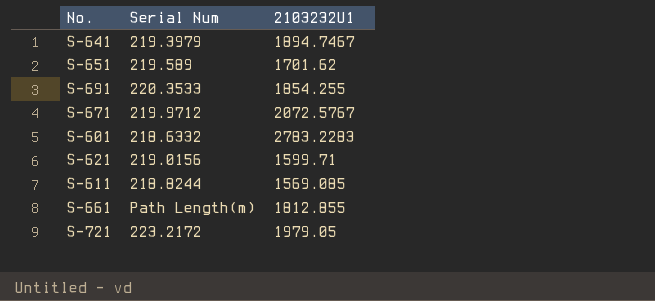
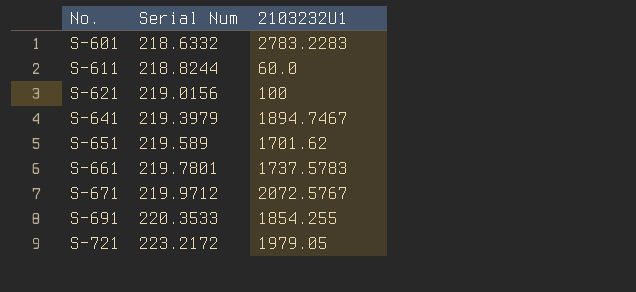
row order: none -> No. ascending
S-611 | 2103232U1: 1569.085 -> 60.0
S-621 | 2103232U1: 1599.71 -> 100
S-661 | Serial Num: Path Length(m) -> 219.7801
S-661 | 2103232U1: 1812.855 -> 1737.5783

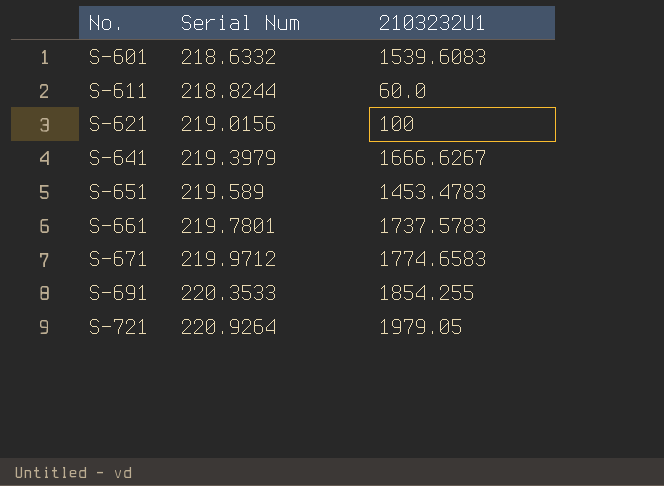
S-601 | 2103232U1: 2783.2283 -> 1539.6083
S-641 | 2103232U1: 1894.7467 -> 1666.6267
S-651 | 2103232U1: 1701.62 -> 1453.4783
S-671 | 2103232U1: 2072.5767 -> 1774.6583
S-721 | Serial Num: 223.2172 -> 220.9264

